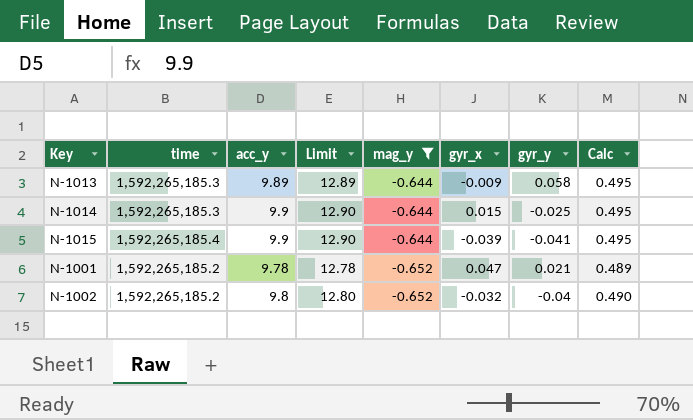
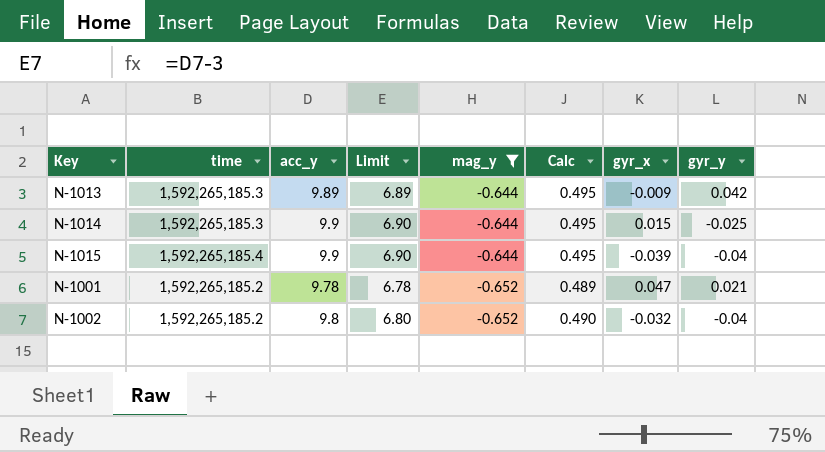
column Limit | formula: [acc_y] + 3 -> [acc_y] - 3
column Calc | position: 8 -> 6
N-1013 | gyr_y: 0.058 -> 0.042
N-1015 | gyr_y: -0.041 -> -0.04

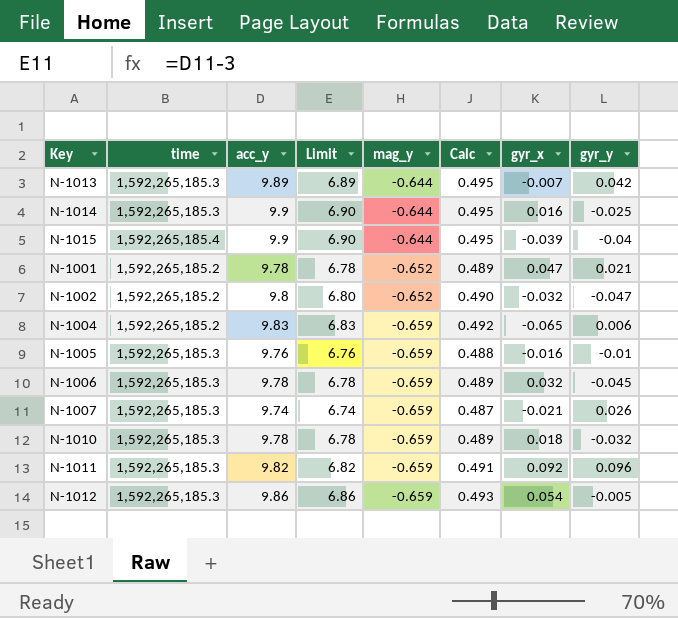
filter: mag_y != -0.659 -> none
N-1013 | gyr_x: -0.009 -> -0.007
N-1014 | gyr_x: 0.015 -> 0.016
N-1002 | gyr_y: -0.04 -> -0.047

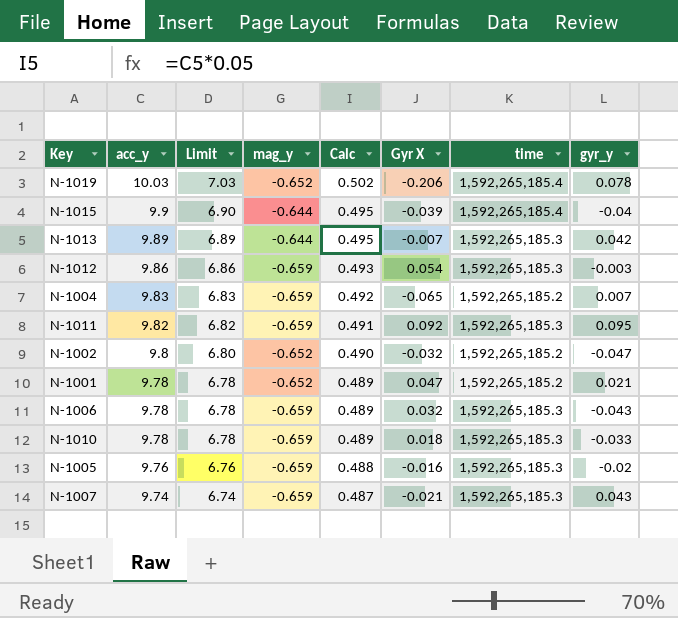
row order: mag_y descending -> acc_y descending
column name: gyr_x -> Gyr X
column time | position: 2 -> 7
row N-1014: 1,592,265,185.3 | 9.9 | 6.90 | -0.644 | 0.495 | 0.016 | -0.025 -> none
row N-1019: none -> 10.03 | 7.03 | -0.652 | 0.502 | -0.206 | 1,592,265,185.4 | 0.078
N-1012 | gyr_y: -0.005 -> -0.003
N-1004 | gyr_y: 0.006 -> 0.007
N-1011 | gyr_y: 0.096 -> 0.095
N-1006 | gyr_y: -0.045 -> -0.043
N-1010 | gyr_y: -0.032 -> -0.033
N-1005 | gyr_y: -0.01 -> -0.02
N-1007 | gyr_y: 0.026 -> 0.043

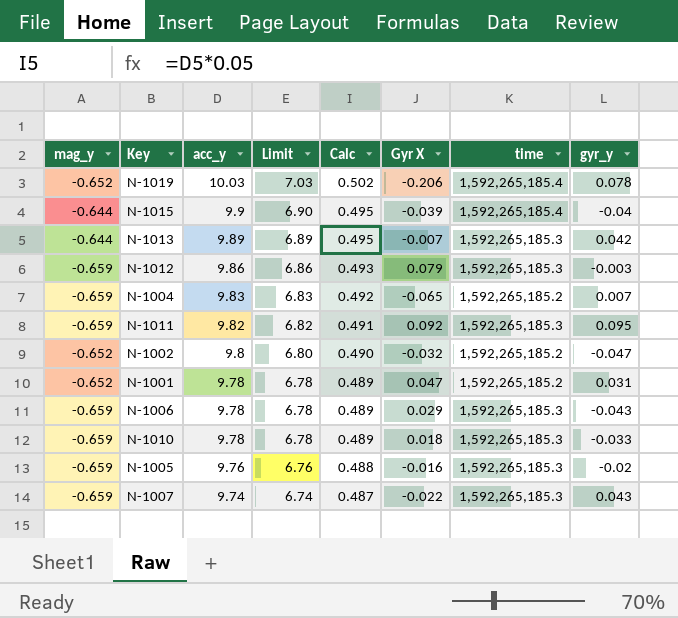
column mag_y | position: 4 -> 1
N-1012 | Gyr X: 0.054 -> 0.079
N-1001 | gyr_y: 0.021 -> 0.031
N-1006 | Gyr X: 0.032 -> 0.029
N-1007 | Gyr X: -0.021 -> -0.022

